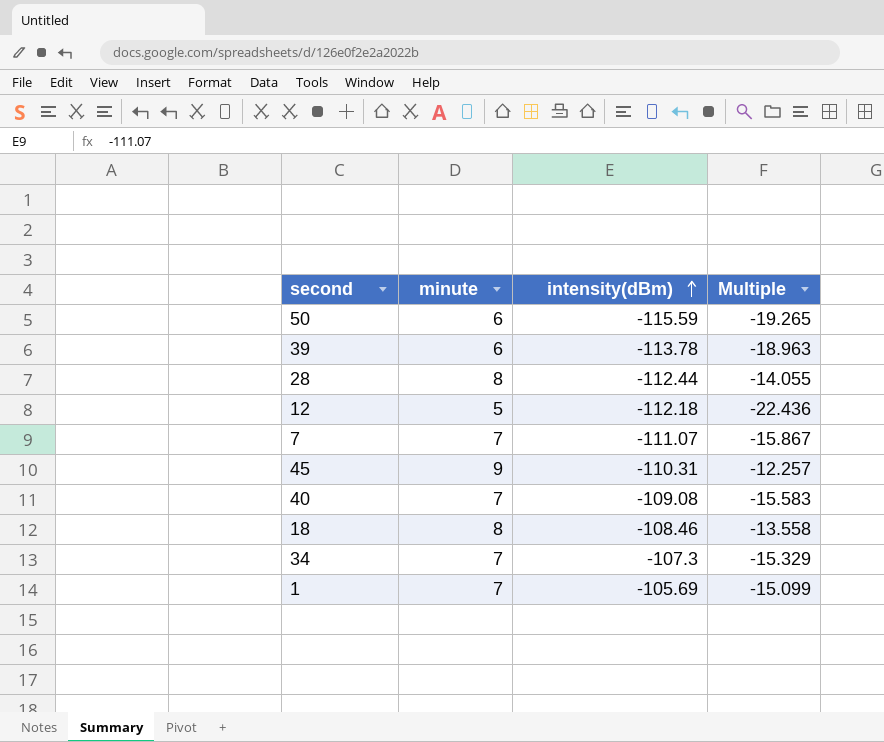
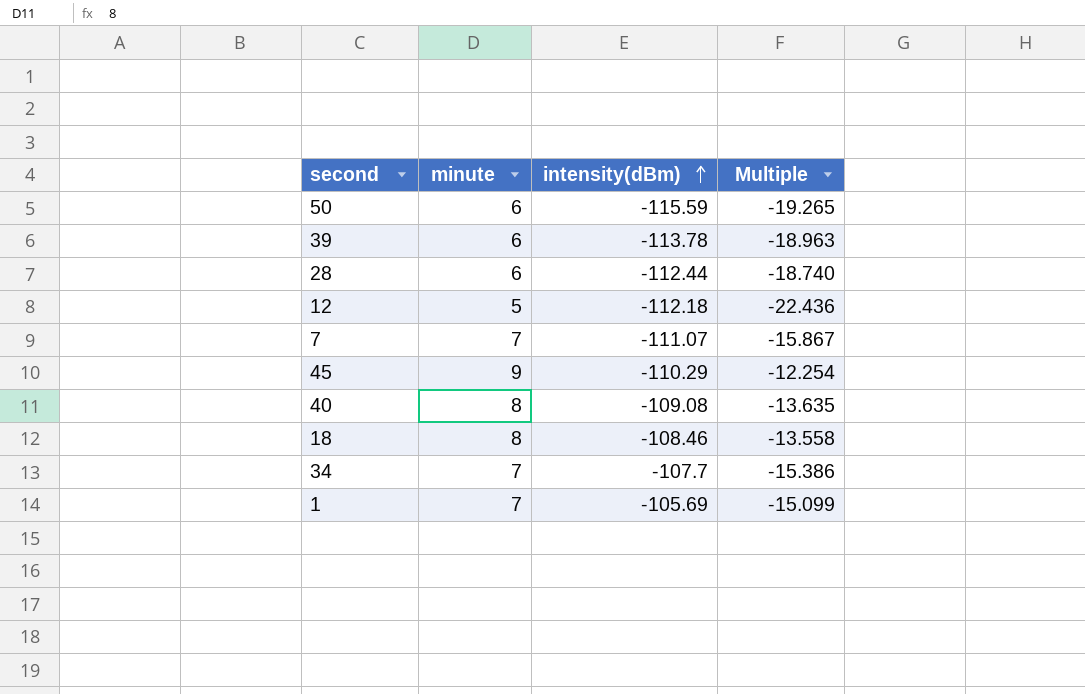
28 | minute: 8 -> 6
28 | Multiple: -14.055 -> -18.740
45 | intensity(dBm): -110.31 -> -110.29
45 | Multiple: -12.257 -> -12.254
40 | minute: 7 -> 8
40 | Multiple: -15.583 -> -13.635
34 | intensity(dBm): -107.3 -> -107.7
34 | Multiple: -15.329 -> -15.386

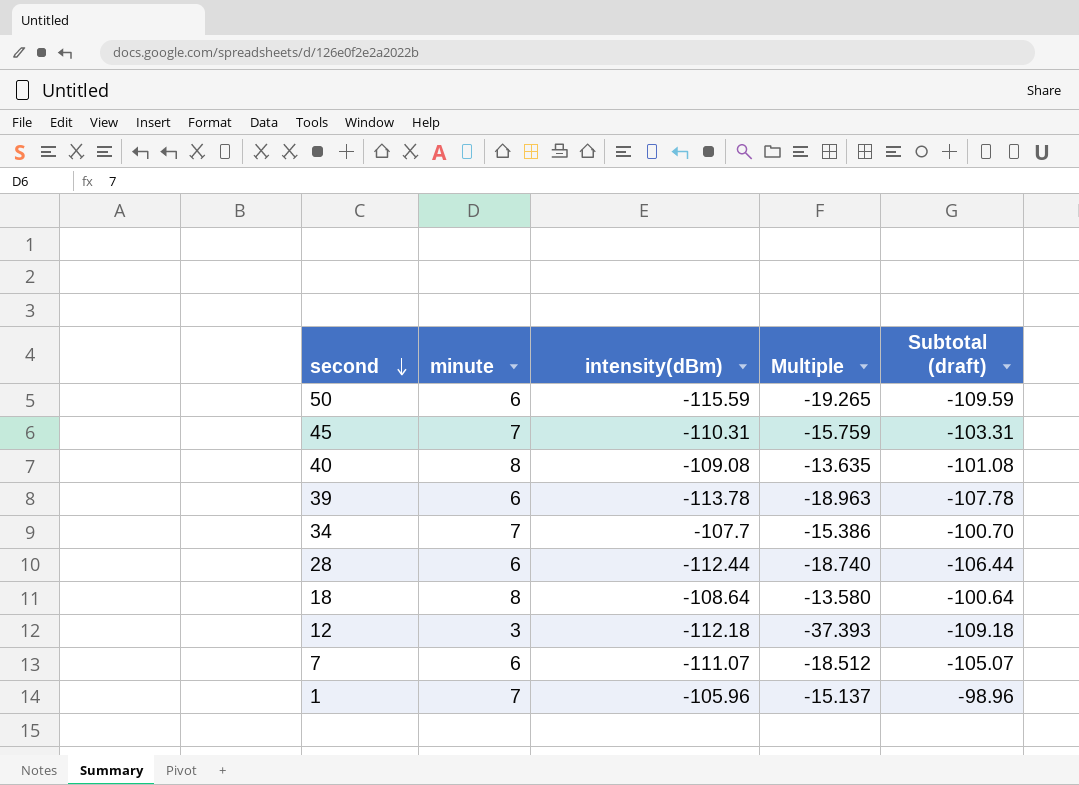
row order: intensity(dBm) ascending -> second descending
column Subtotal (draft) | formula: none -> [minute] + [intensity(dBm)]
45 | minute: 9 -> 7
45 | intensity(dBm): -110.29 -> -110.31
45 | Multiple: -12.254 -> -15.759
18 | intensity(dBm): -108.46 -> -108.64
18 | Multiple: -13.558 -> -13.580
12 | minute: 5 -> 3
12 | Multiple: -22.436 -> -37.393
7 | minute: 7 -> 6
7 | Multiple: -15.867 -> -18.512
1 | intensity(dBm): -105.69 -> -105.96
1 | Multiple: -15.099 -> -15.137

